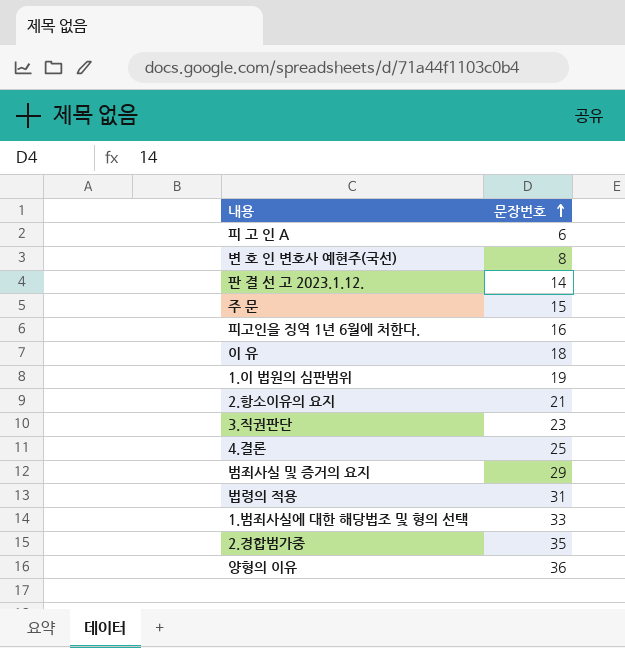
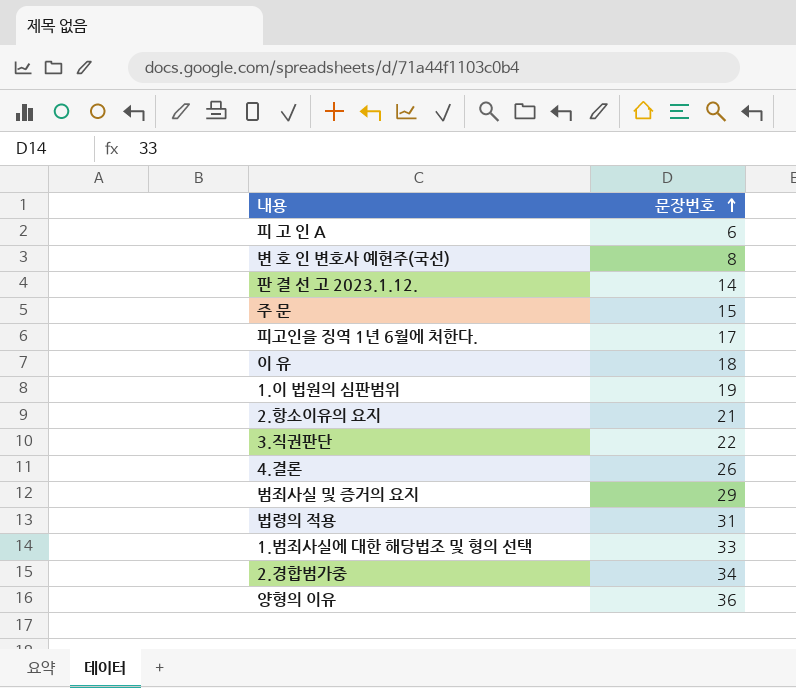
피고인을 징역 1년 6월에 처한다. | 문장번호: 16 -> 17
3.직권판단 | 문장번호: 23 -> 22
4.결론 | 문장번호: 25 -> 26
2.경합범가중 | 문장번호: 35 -> 34

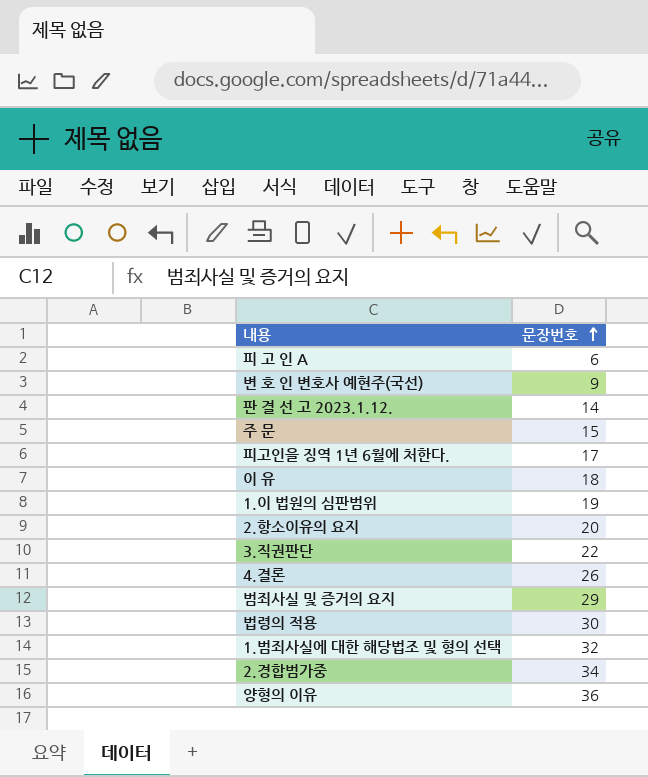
변 호 인 변호사 예현주(국선) | 문장번호: 8 -> 9
2.항소이유의 요지 | 문장번호: 21 -> 20
법령의 적용 | 문장번호: 31 -> 30
1.범죄사실에 대한 해당법조 및 형의 선택 | 문장번호: 33 -> 32

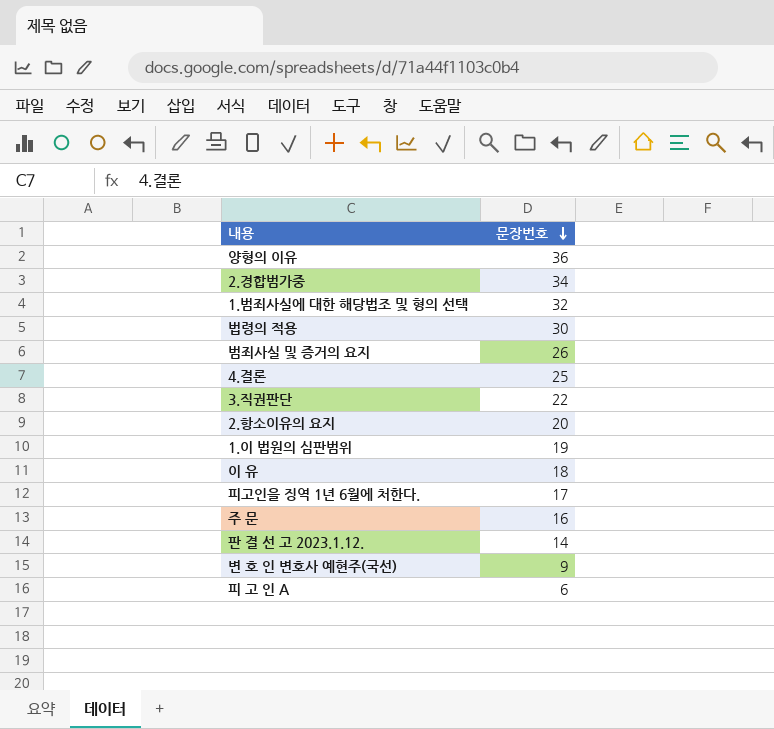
row order: 문장번호 ascending -> 문장번호 descending
범죄사실 및 증거의 요지 | 문장번호: 29 -> 26
4.결론 | 문장번호: 26 -> 25
주 문 | 문장번호: 15 -> 16

